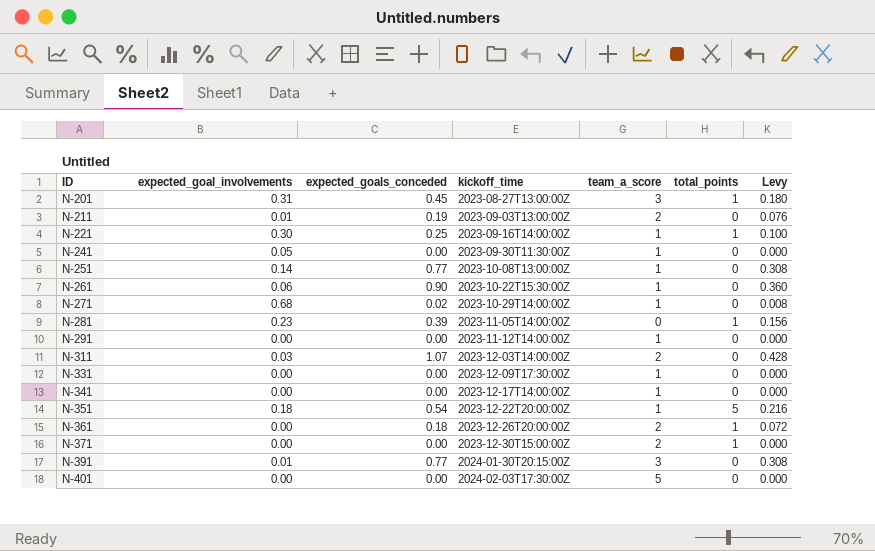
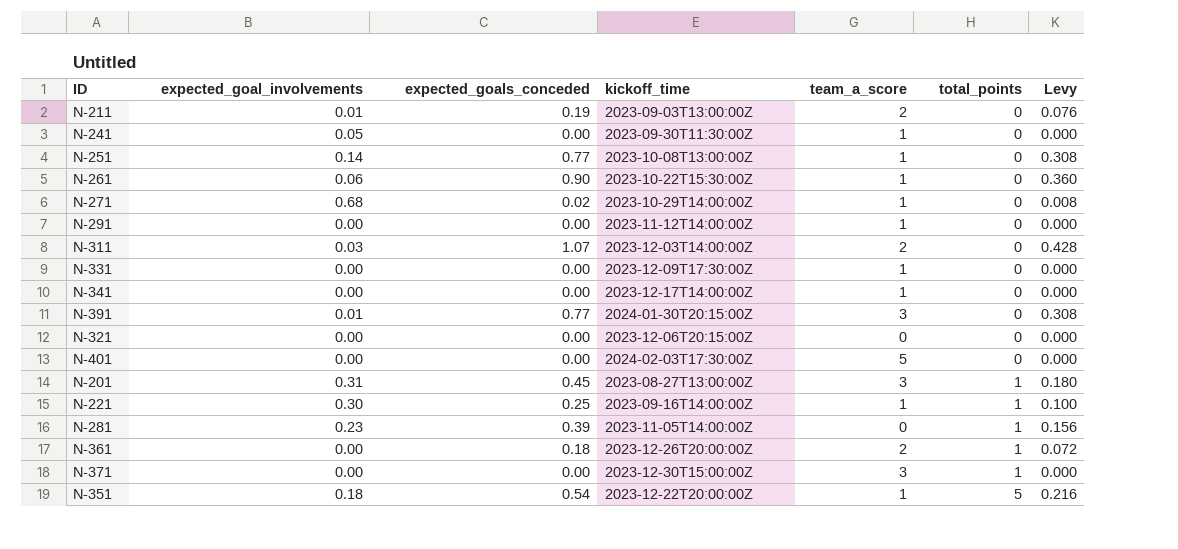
row order: ID ascending -> total_points ascending
row N-321: none -> 0.00 | 0.00 | 2023-12-06T20:15:00Z | 0 | 0 | 0.000
N-371 | team_a_score: 2 -> 3

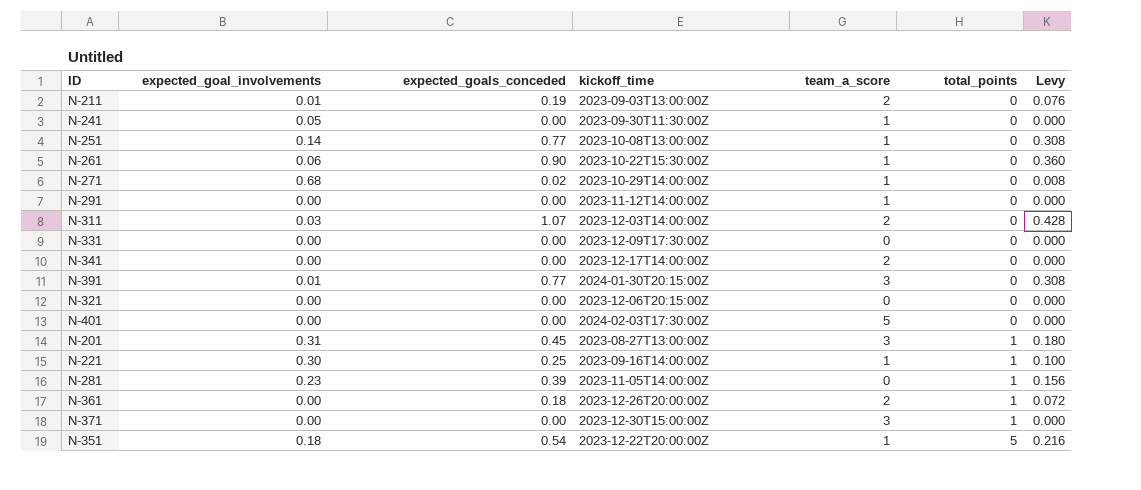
N-331 | team_a_score: 1 -> 0
N-341 | team_a_score: 1 -> 2

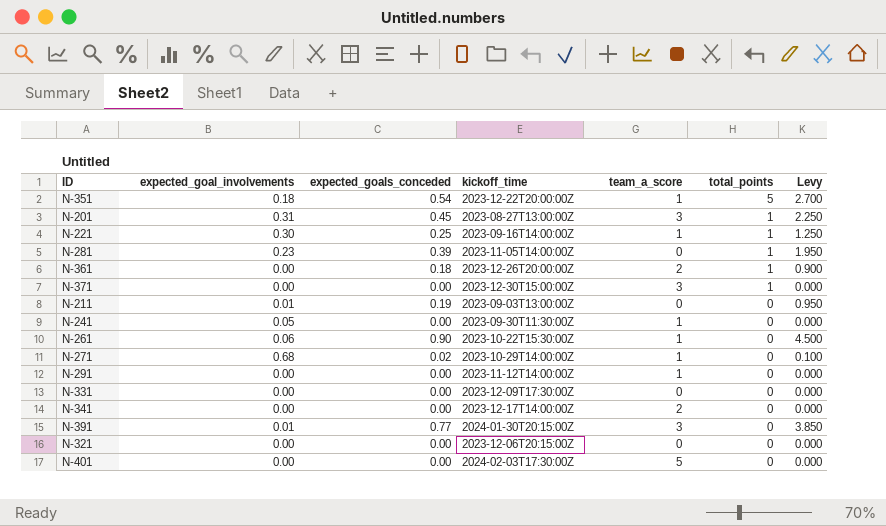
row order: total_points ascending -> total_points descending
column Levy | formula: [expected_goals_conceded] * 0.4 -> [expected_goals_conceded] * 5
row N-251: 0.14 | 0.77 | 2023-10-08T13:00:00Z | 1 | 0 | 0.308 -> none
row N-311: 0.03 | 1.07 | 2023-12-03T14:00:00Z | 2 | 0 | 0.428 -> none
N-211 | team_a_score: 2 -> 0

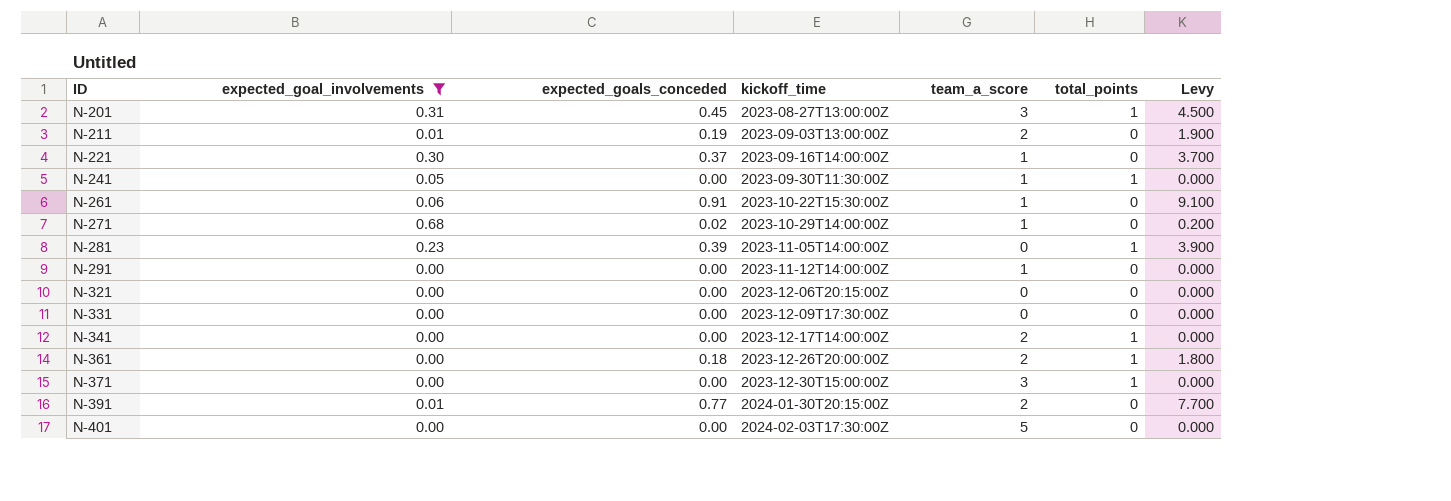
filter: none -> expected_goal_involvements != 0.18
row order: total_points descending -> ID ascending
column Levy | formula: [expected_goals_conceded] * 5 -> [expected_goals_conceded] * 10
N-211 | team_a_score: 0 -> 2
N-221 | expected_goals_conceded: 0.25 -> 0.37
N-221 | total_points: 1 -> 0
N-241 | total_points: 0 -> 1
N-261 | expected_goals_conceded: 0.90 -> 0.91
N-341 | total_points: 0 -> 1
N-391 | team_a_score: 3 -> 2

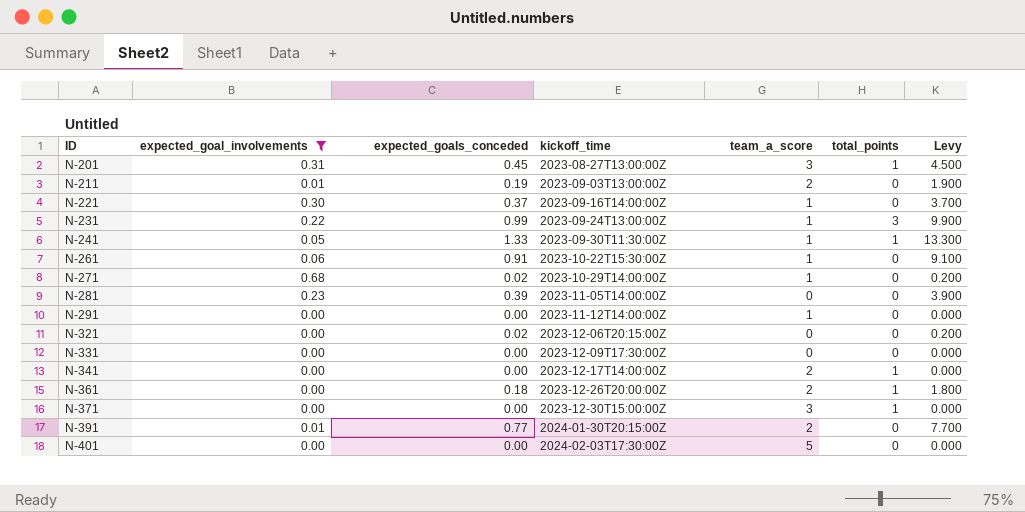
row N-231: none -> 0.22 | 0.99 | 2023-09-24T13:00:00Z | 1 | 3 | 9.900
N-241 | expected_goals_conceded: 0.00 -> 1.33
N-241 | Levy: 0.000 -> 13.300
N-281 | total_points: 1 -> 0
N-321 | expected_goals_conceded: 0.00 -> 0.02
N-321 | Levy: 0.000 -> 0.200

